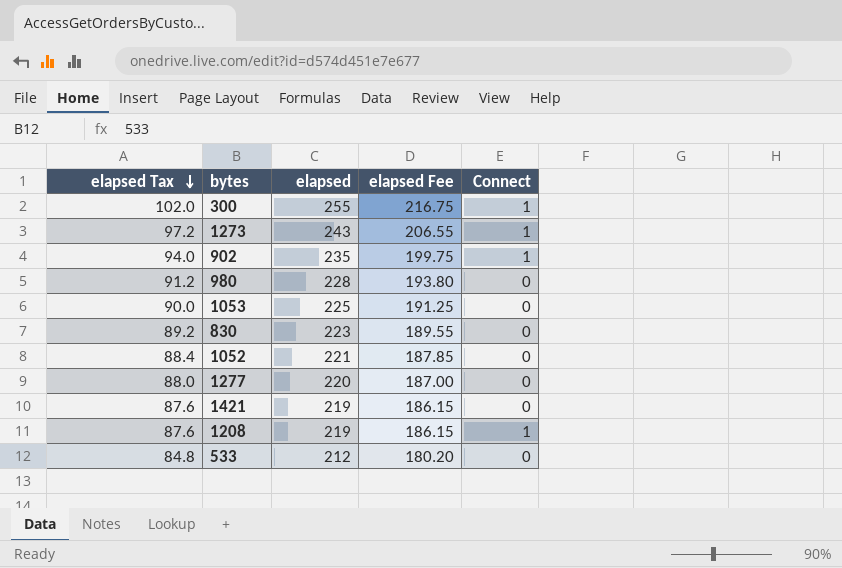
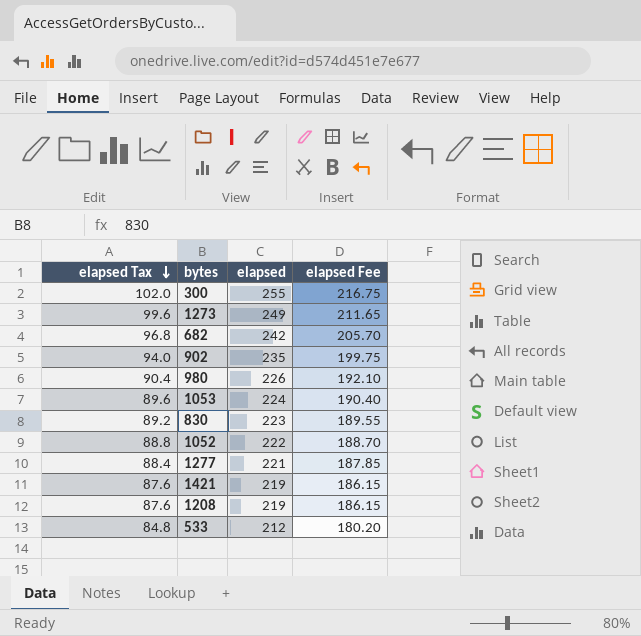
column Connect | position: 5 -> none
1273 | elapsed Tax: 97.2 -> 99.6
1273 | elapsed: 243 -> 249
1273 | elapsed Fee: 206.55 -> 211.65
row 682: none -> 96.8 | 242 | 205.70
980 | elapsed Tax: 91.2 -> 90.4
980 | elapsed: 228 -> 226
980 | elapsed Fee: 193.80 -> 192.10
1053 | elapsed Tax: 90.0 -> 89.6
1053 | elapsed: 225 -> 224
1053 | elapsed Fee: 191.25 -> 190.40
1052 | elapsed Tax: 88.4 -> 88.8
1052 | elapsed: 221 -> 222
1052 | elapsed Fee: 187.85 -> 188.70
1277 | elapsed Tax: 88.0 -> 88.4
1277 | elapsed: 220 -> 221
1277 | elapsed Fee: 187.00 -> 187.85

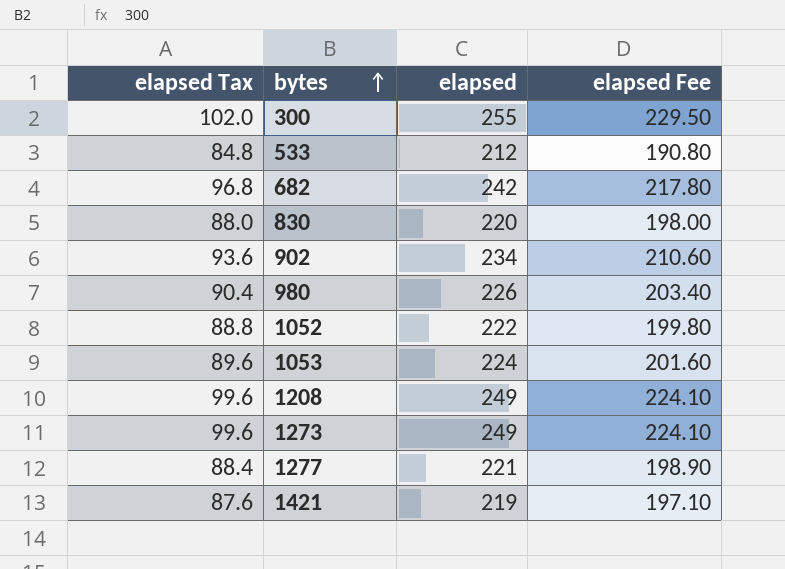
row order: elapsed Tax descending -> bytes ascending
column elapsed Fee | formula: [elapsed] * 0.85 -> [elapsed] * 0.9
830 | elapsed Tax: 89.2 -> 88.0
830 | elapsed: 223 -> 220
902 | elapsed Tax: 94.0 -> 93.6
902 | elapsed: 235 -> 234
1208 | elapsed Tax: 87.6 -> 99.6
1208 | elapsed: 219 -> 249

